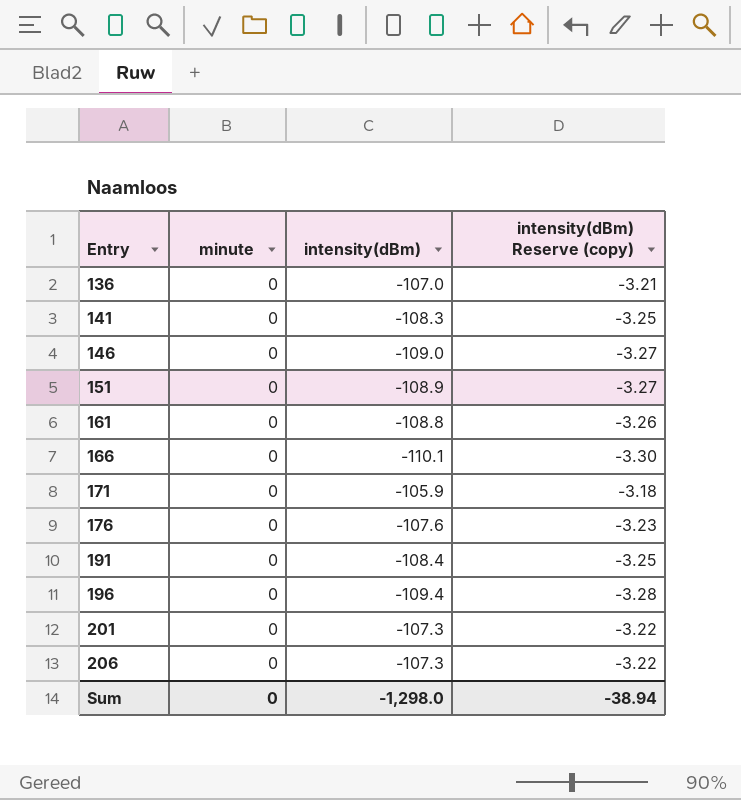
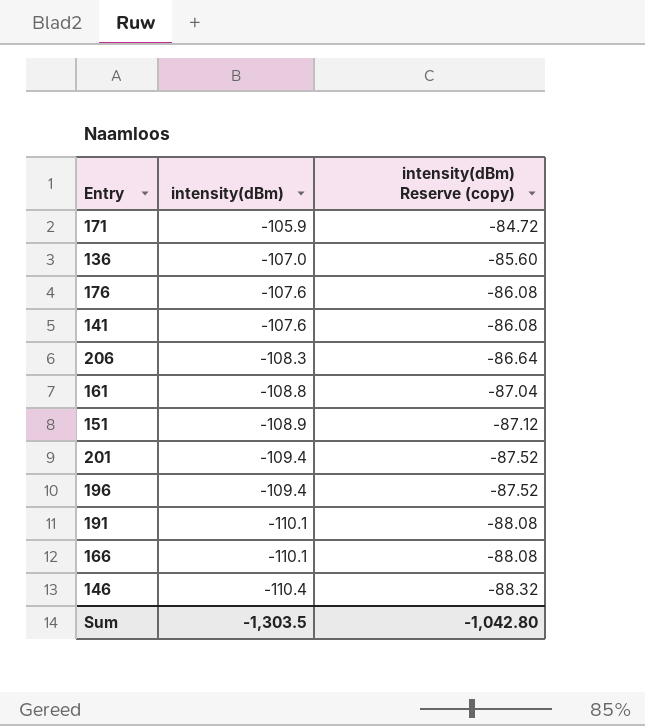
row order: Entry ascending -> intensity(dBm) descending
column minute | position: 2 -> none
column intensity(dBm) Reserve (copy) | formula: [intensity(dBm)] * 0.03 -> [intensity(dBm)] * 0.8
141 | intensity(dBm): -108.3 -> -107.6
206 | intensity(dBm): -107.3 -> -108.3
201 | intensity(dBm): -107.3 -> -109.4
191 | intensity(dBm): -108.4 -> -110.1
146 | intensity(dBm): -109.0 -> -110.4
Sum | intensity(dBm): -1,298.0 -> -1,303.5
Sum | intensity(dBm) Reserve (copy): -38.94 -> -1,042.80

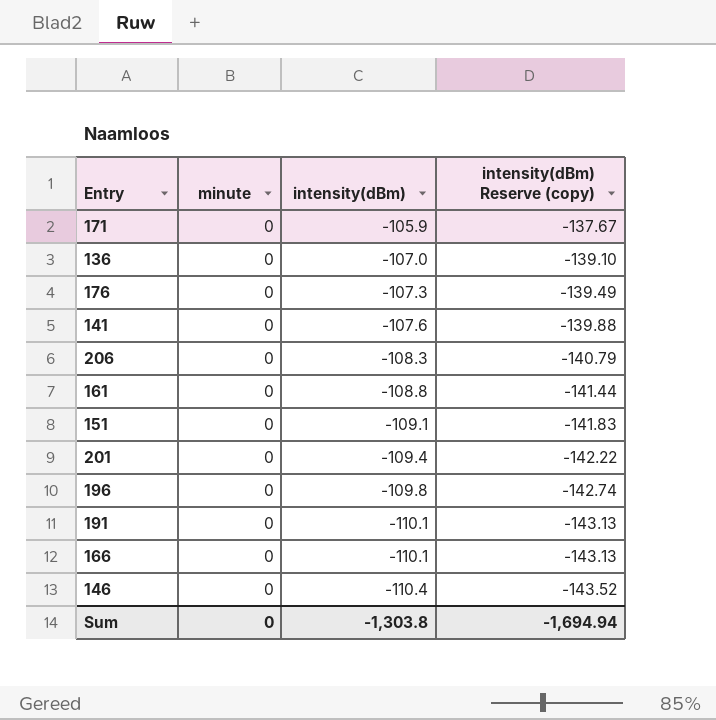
column minute | position: none -> 2
column intensity(dBm) Reserve (copy) | formula: [intensity(dBm)] * 0.8 -> [intensity(dBm)] * 1.3
176 | intensity(dBm): -107.6 -> -107.3
151 | intensity(dBm): -108.9 -> -109.1
196 | intensity(dBm): -109.4 -> -109.8
Sum | intensity(dBm): -1,303.5 -> -1,303.8
Sum | intensity(dBm) Reserve (copy): -1,042.80 -> -1,694.94

